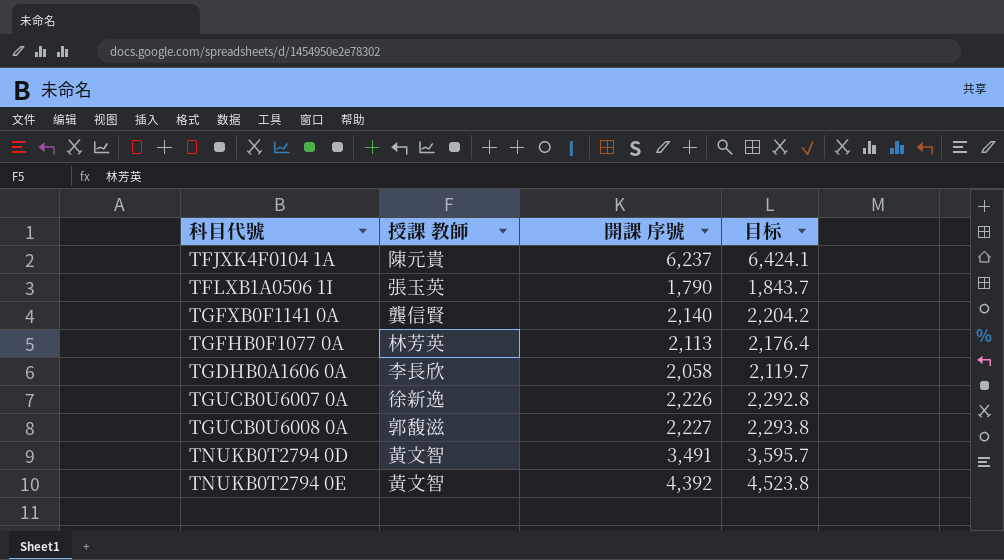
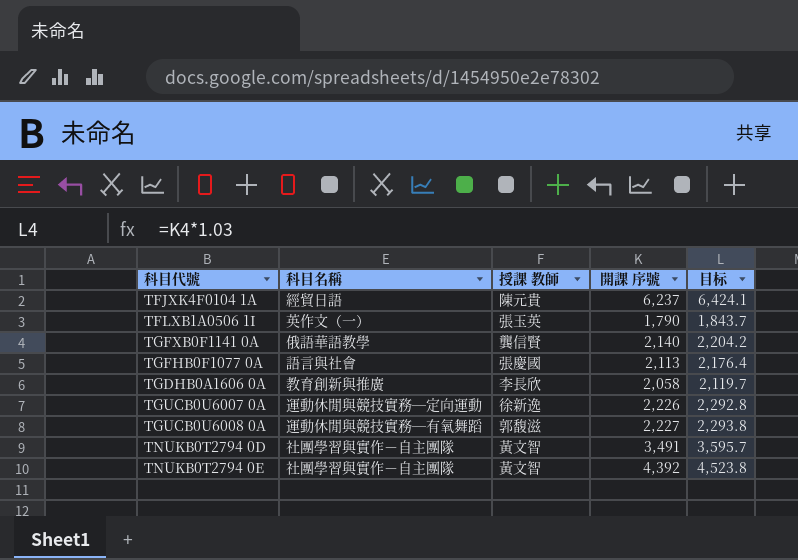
column 科目名稱 | position: none -> 2
TGFHB0F1077 0A | 授課 教師: 林芳英 -> 張慶國

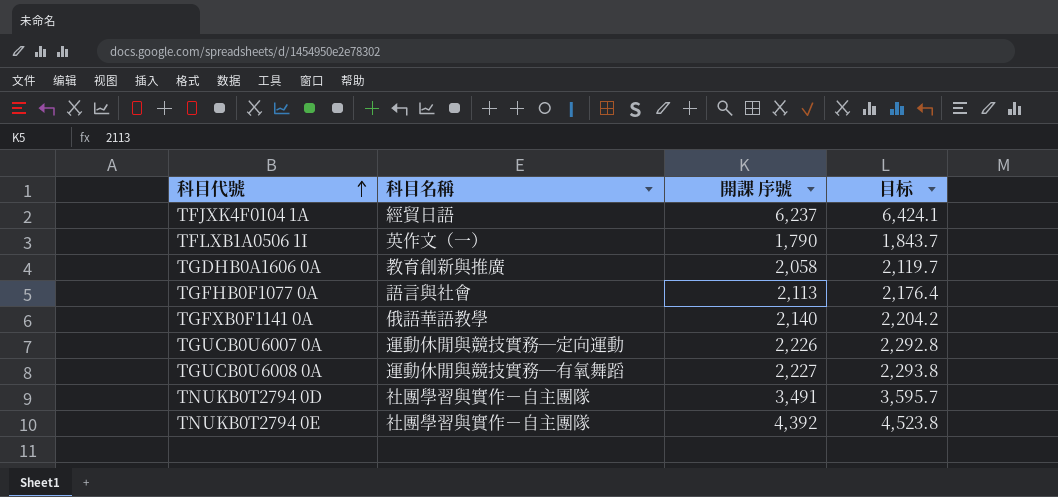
row order: none -> 科目代號 ascending
column 授課 教師 | position: 3 -> none

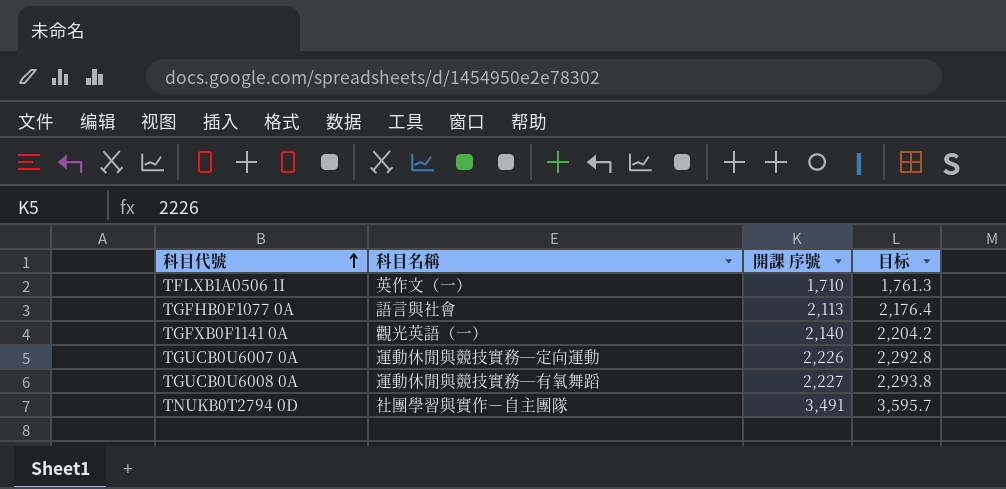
row TFJXK4F0104 1A: 經貿日語 | 6,237 | 6,424.1 -> none
row TGDHB0A1606 0A: 教育創新與推廣 | 2,058 | 2,119.7 -> none
row TNUKB0T2794 0E: 社團學習與實作－自主團隊 | 4,392 | 4,523.8 -> none
TFLXB1A0506 1I | 開課 序號: 1,790 -> 1,710
TFLXB1A0506 1I | 目标: 1,843.7 -> 1,761.3
TGFXB0F1141 0A | 科目名稱: 俄語華語教學 -> 觀光英語（一）

